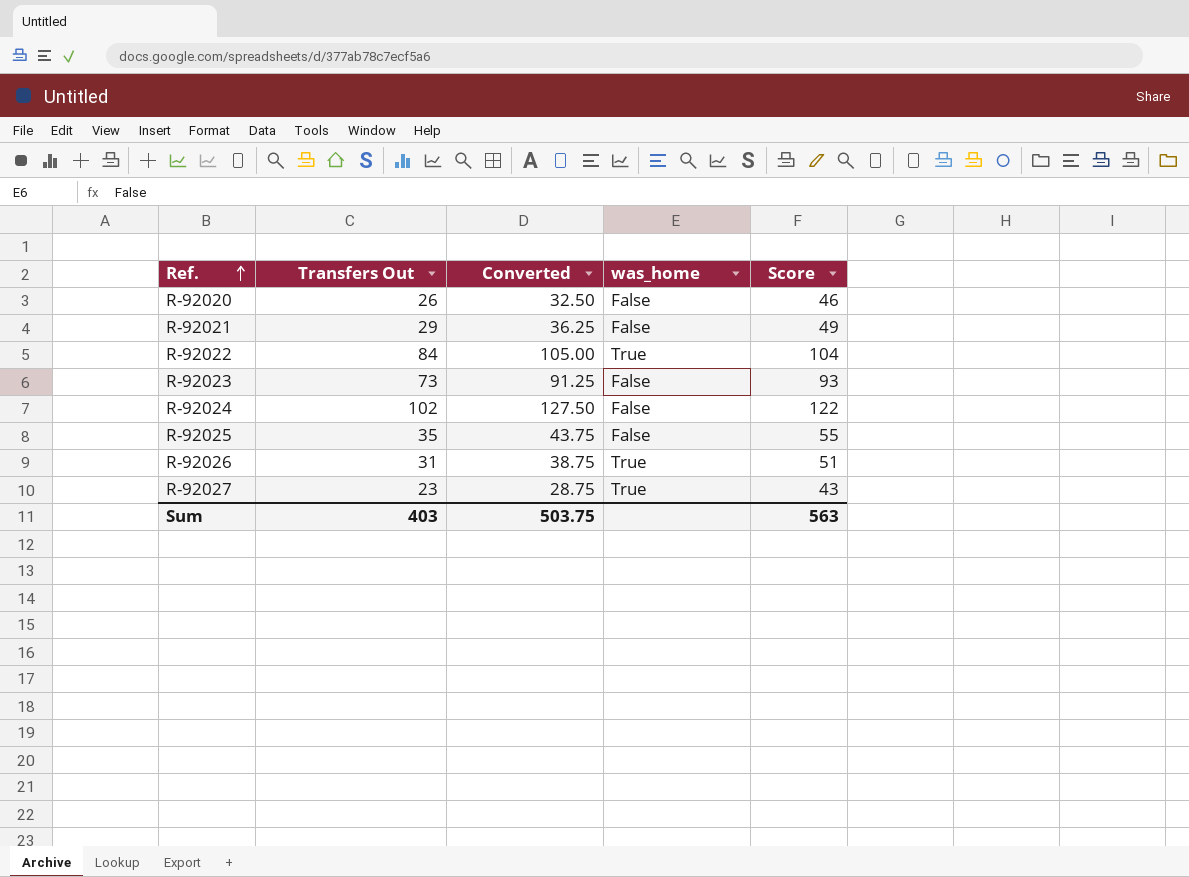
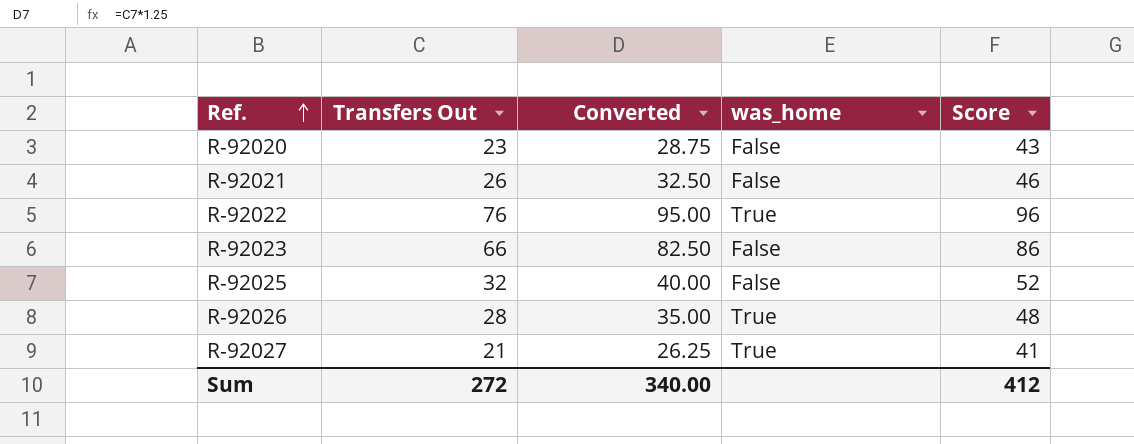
row R-92024: 102 | 127.50 | False | 122 -> none
R-92020 | Transfers Out: 26 -> 23
R-92020 | Converted: 32.50 -> 28.75
R-92020 | Score: 46 -> 43
R-92021 | Transfers Out: 29 -> 26
R-92021 | Converted: 36.25 -> 32.50
R-92021 | Score: 49 -> 46
R-92022 | Transfers Out: 84 -> 76
R-92022 | Converted: 105.00 -> 95.00
R-92022 | Score: 104 -> 96
R-92023 | Transfers Out: 73 -> 66
R-92023 | Converted: 91.25 -> 82.50
R-92023 | Score: 93 -> 86
R-92025 | Transfers Out: 35 -> 32
R-92025 | Converted: 43.75 -> 40.00
R-92025 | Score: 55 -> 52
R-92026 | Transfers Out: 31 -> 28
R-92026 | Converted: 38.75 -> 35.00
R-92026 | Score: 51 -> 48
R-92027 | Transfers Out: 23 -> 21
R-92027 | Converted: 28.75 -> 26.25
R-92027 | Score: 43 -> 41
Sum | Transfers Out: 403 -> 272
Sum | Converted: 503.75 -> 340.00
Sum | Score: 563 -> 412

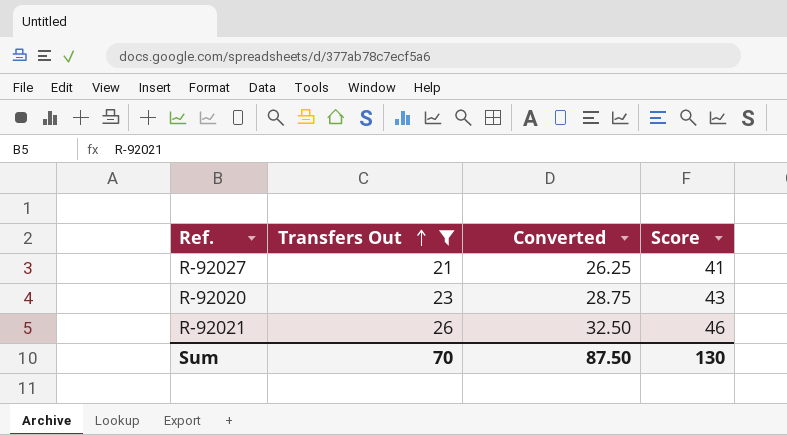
filter: none -> Transfers Out <= 26
row order: Ref. ascending -> Transfers Out ascending
column was_home | position: 4 -> none
Sum | Transfers Out: 272 -> 70
Sum | Converted: 340.00 -> 87.50
Sum | Score: 412 -> 130

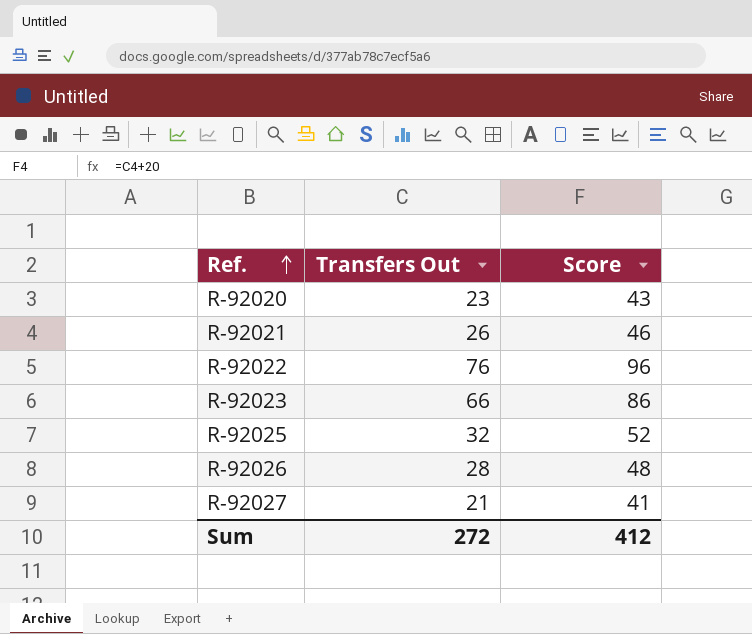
filter: Transfers Out <= 26 -> none
row order: Transfers Out ascending -> Ref. ascending
column Converted | formula: [Transfers Out] * 1.25 -> none
Sum | Transfers Out: 70 -> 272
Sum | Score: 130 -> 412

